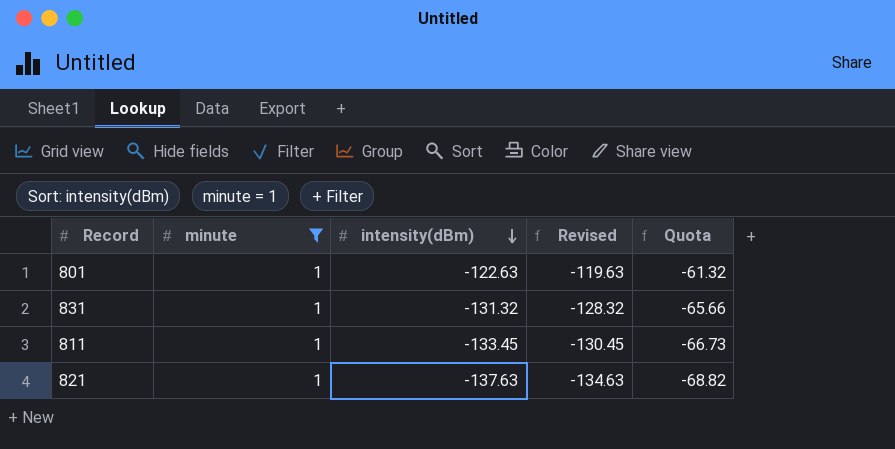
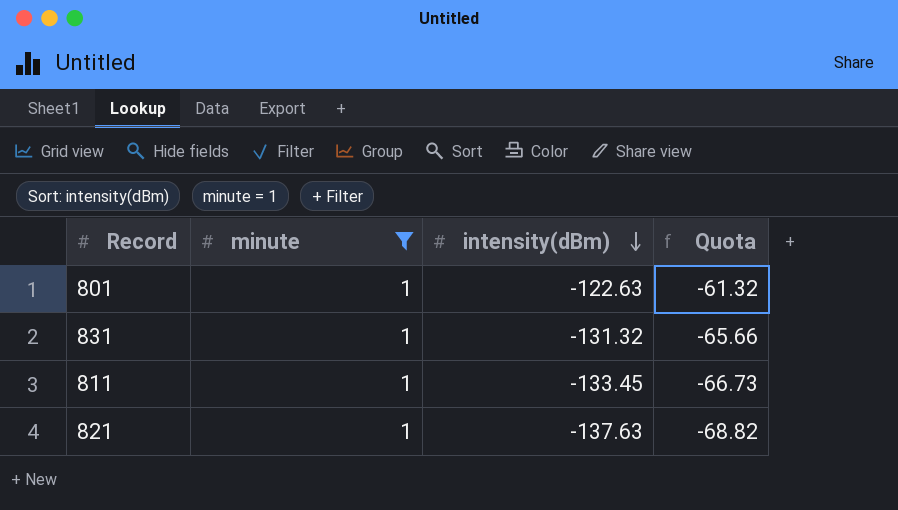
column Revised | formula: [intensity(dBm)] + 3 -> none

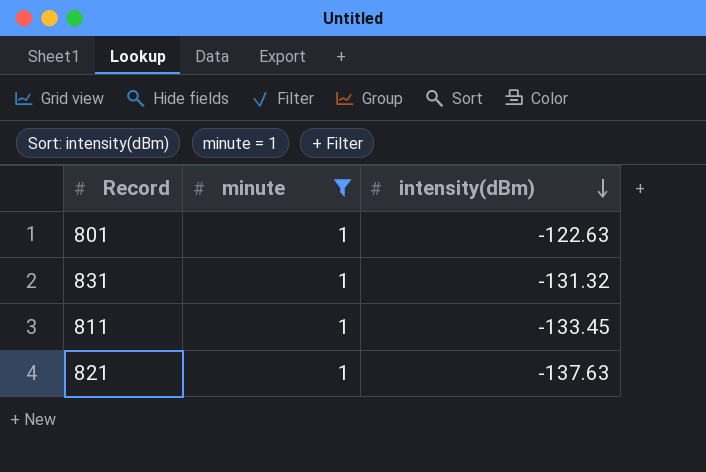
column Quota | formula: [intensity(dBm)] * 0.5 -> none

